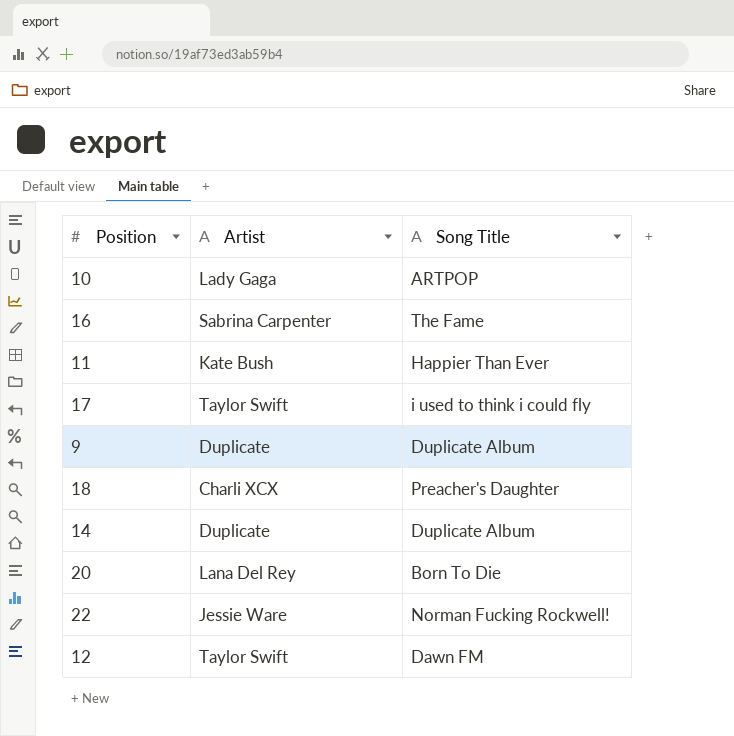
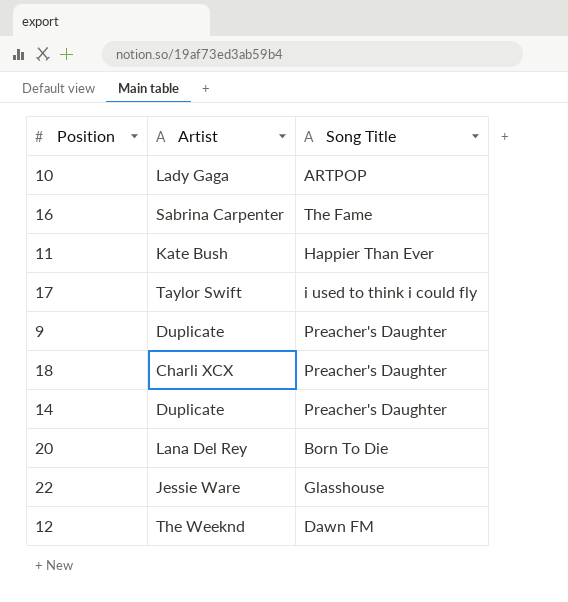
9 | Song Title: Duplicate Album -> Preacher's Daughter
14 | Song Title: Duplicate Album -> Preacher's Daughter
22 | Song Title: Norman Fucking Rockwell! -> Glasshouse
12 | Artist: Taylor Swift -> The Weeknd

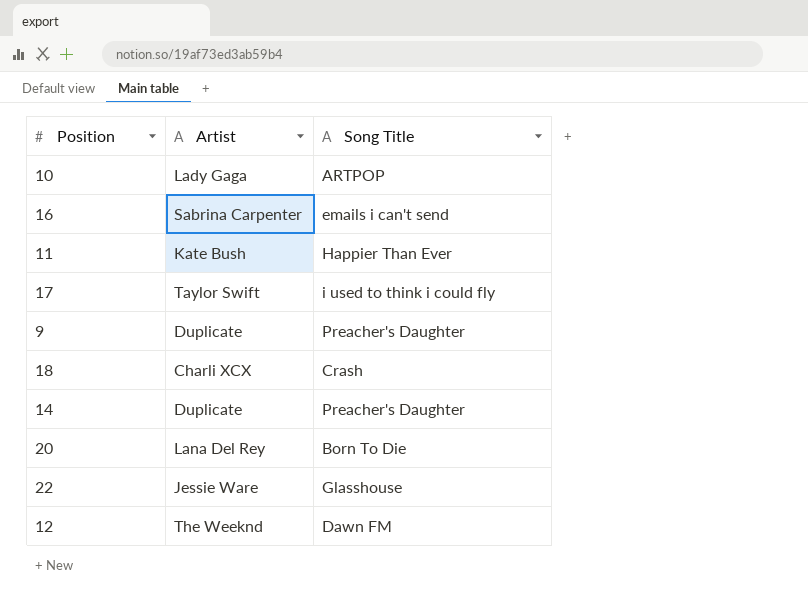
16 | Song Title: The Fame -> emails i can't send
18 | Song Title: Preacher's Daughter -> Crash

